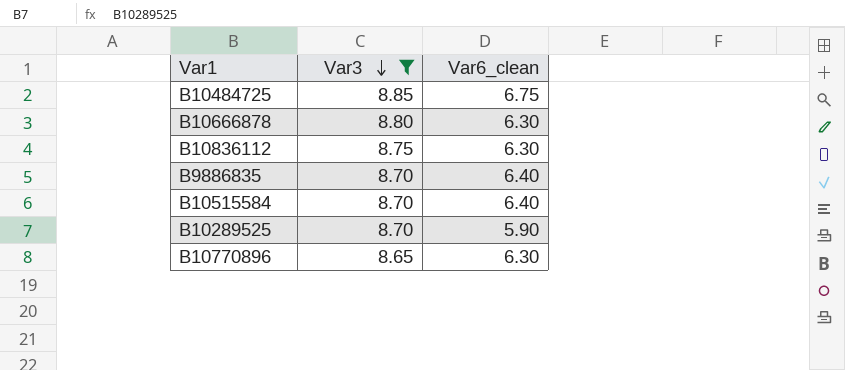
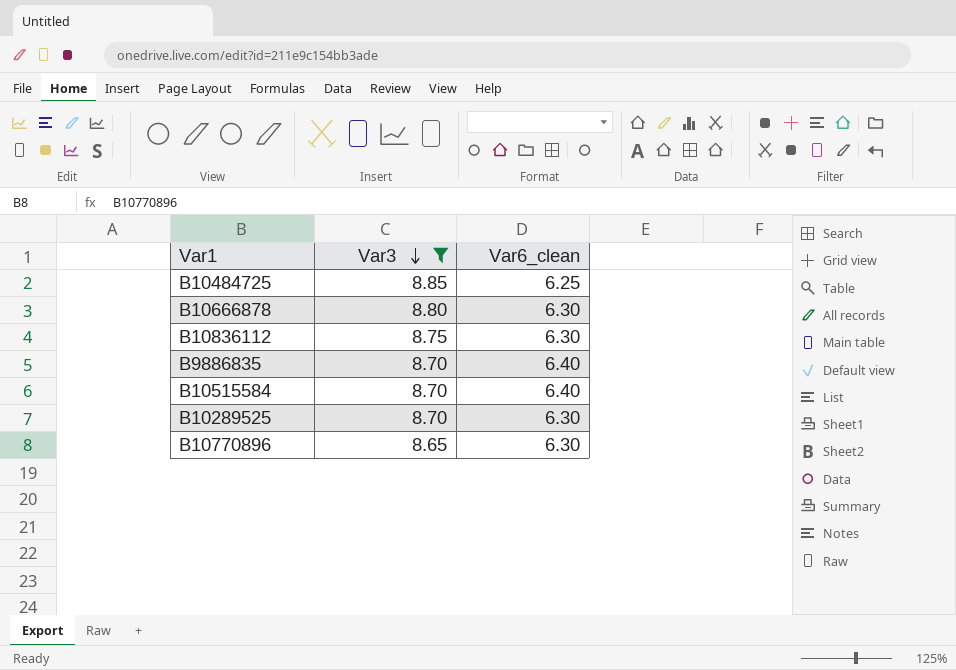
B10484725 | Var6_clean: 6.75 -> 6.25
B10289525 | Var6_clean: 5.90 -> 6.30

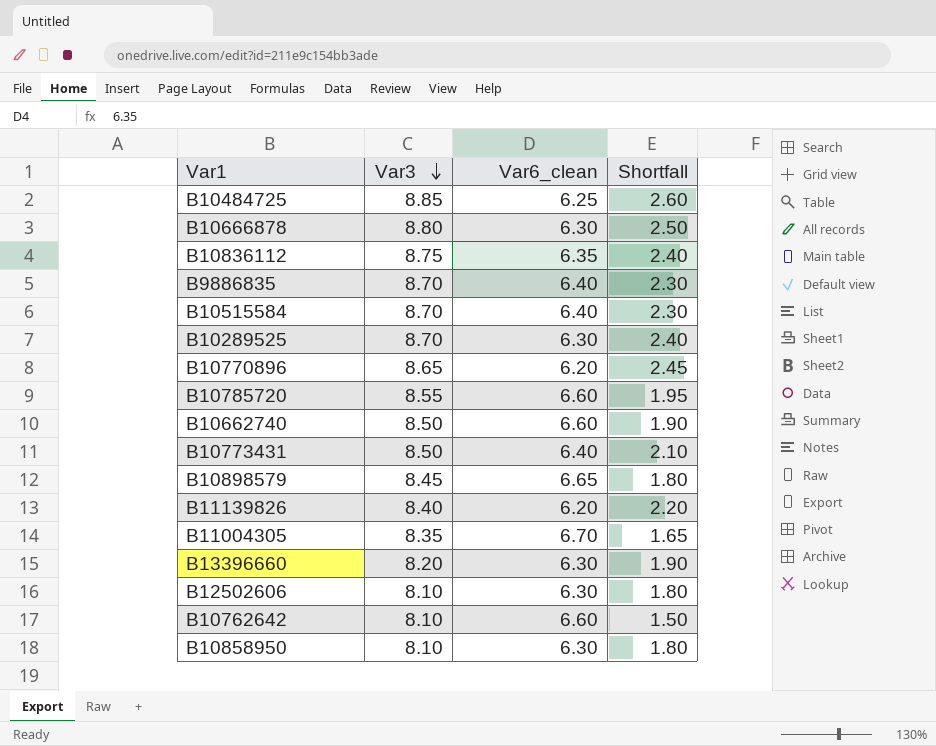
filter: Var3 >= 8.65 -> none
column Shortfall | formula: none -> [Var3] - [Var6_clean]
B10836112 | Var6_clean: 6.30 -> 6.35
B10770896 | Var6_clean: 6.30 -> 6.20

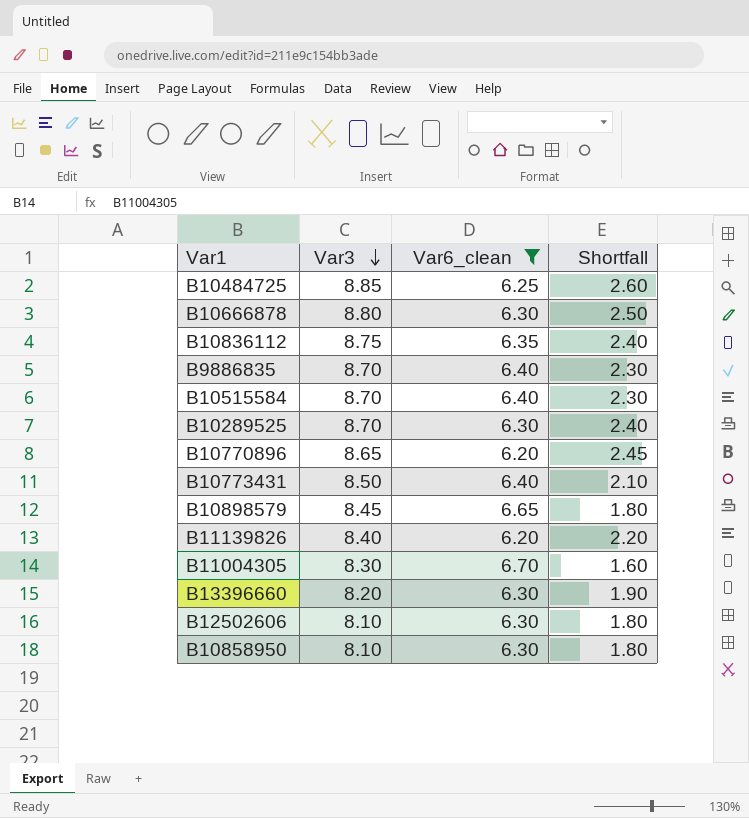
filter: none -> Var6_clean != 6.60
B11004305 | Var3: 8.35 -> 8.30
B11004305 | Shortfall: 1.65 -> 1.60

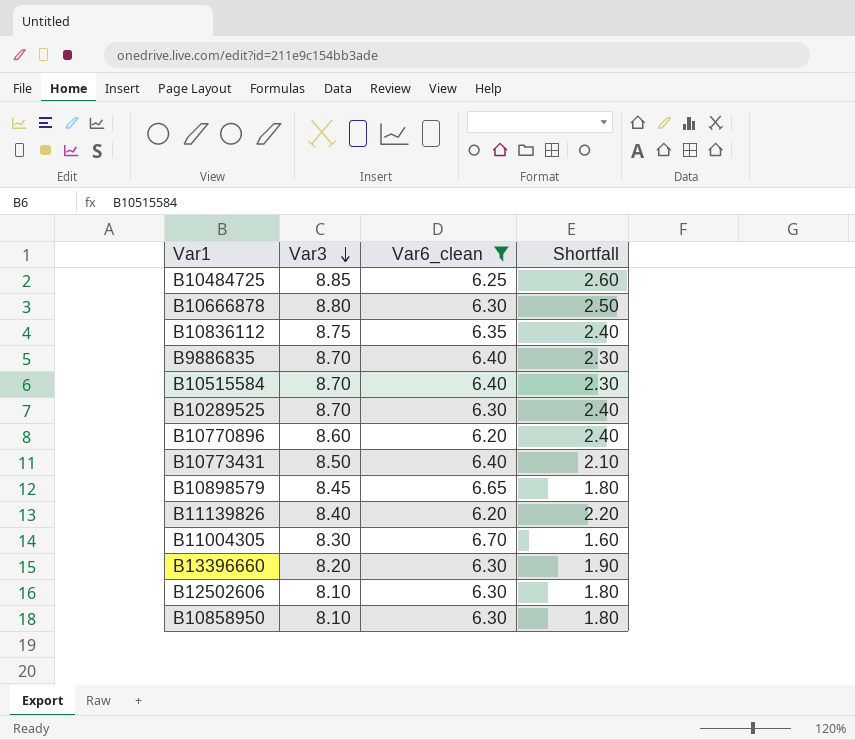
B10770896 | Var3: 8.65 -> 8.60
B10770896 | Shortfall: 2.45 -> 2.40

